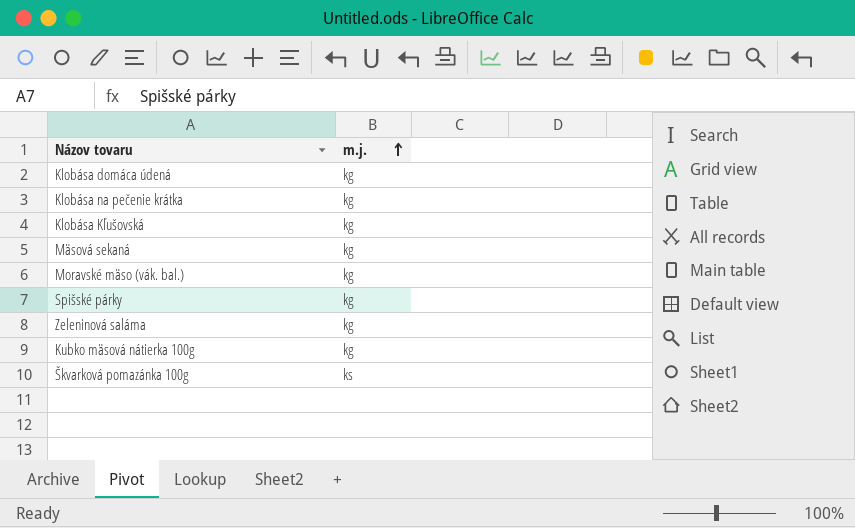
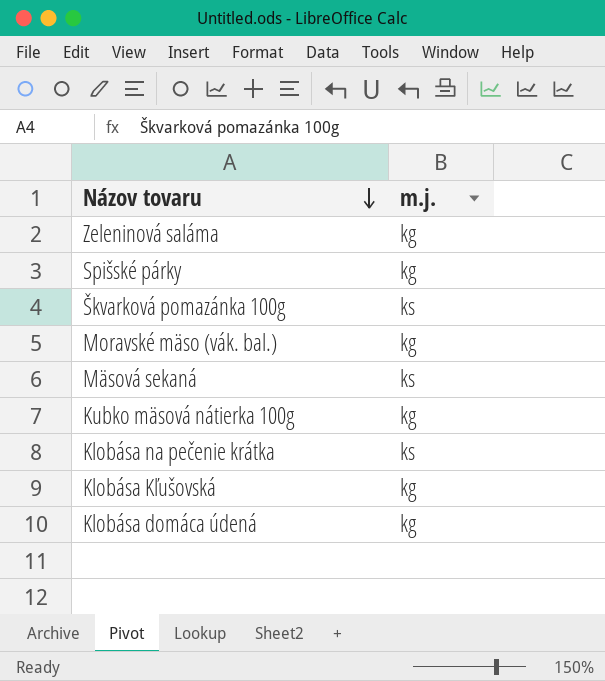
row order: m.j. ascending -> Názov tovaru descending
Mäsová sekaná | m.j.: kg -> ks
Klobása na pečenie krátka | m.j.: kg -> ks

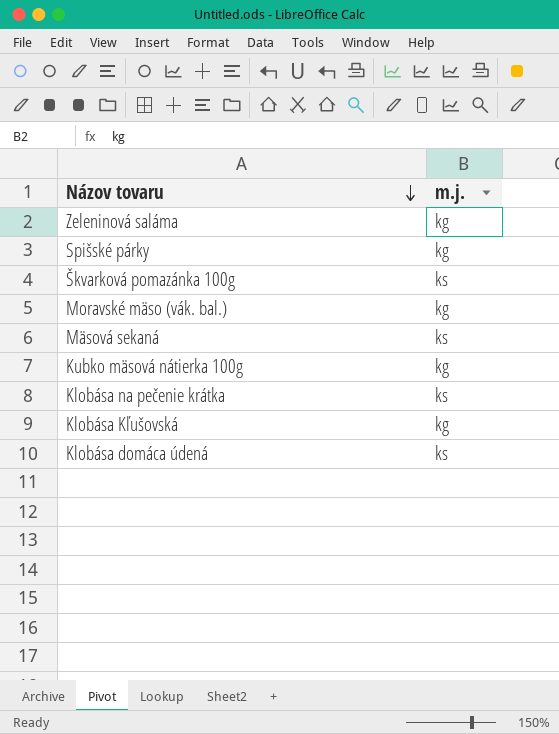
Klobása domáca údená | m.j.: kg -> ks

